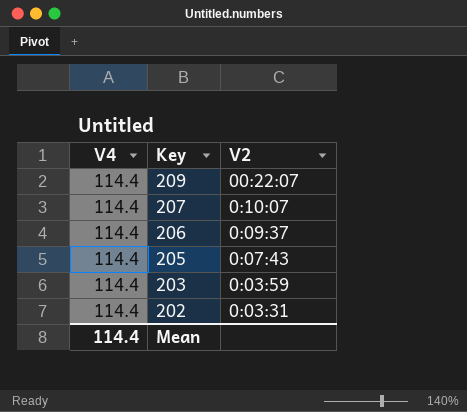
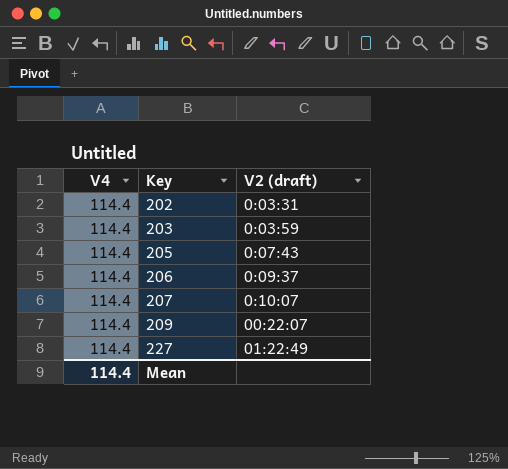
row order: Key descending -> Key ascending
column name: V2 -> V2 (draft)
row 227: none -> 114.4 | 01:22:49

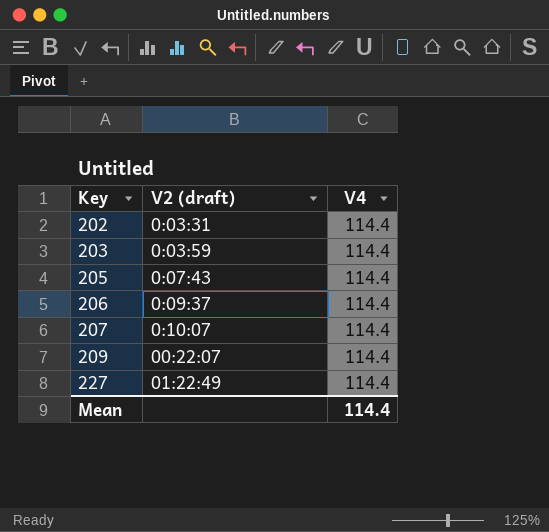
column V4 | position: 1 -> 3

